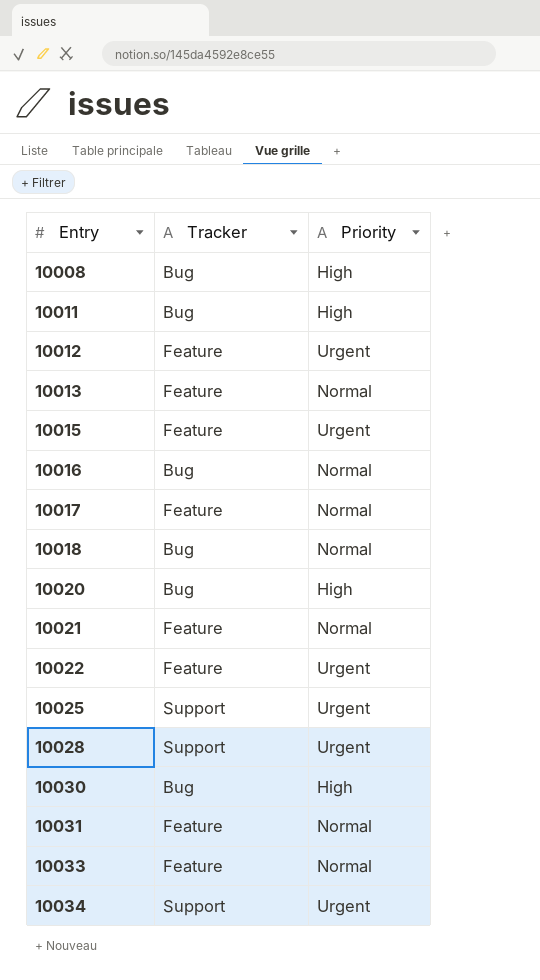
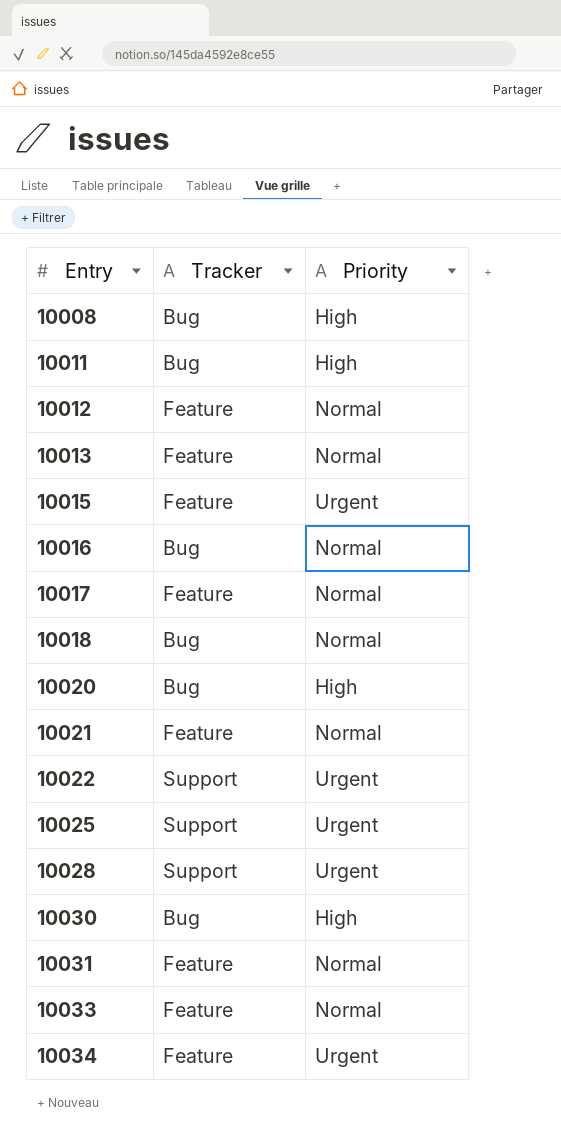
10012 | Priority: Urgent -> Normal
10022 | Tracker: Feature -> Support
10034 | Tracker: Support -> Feature

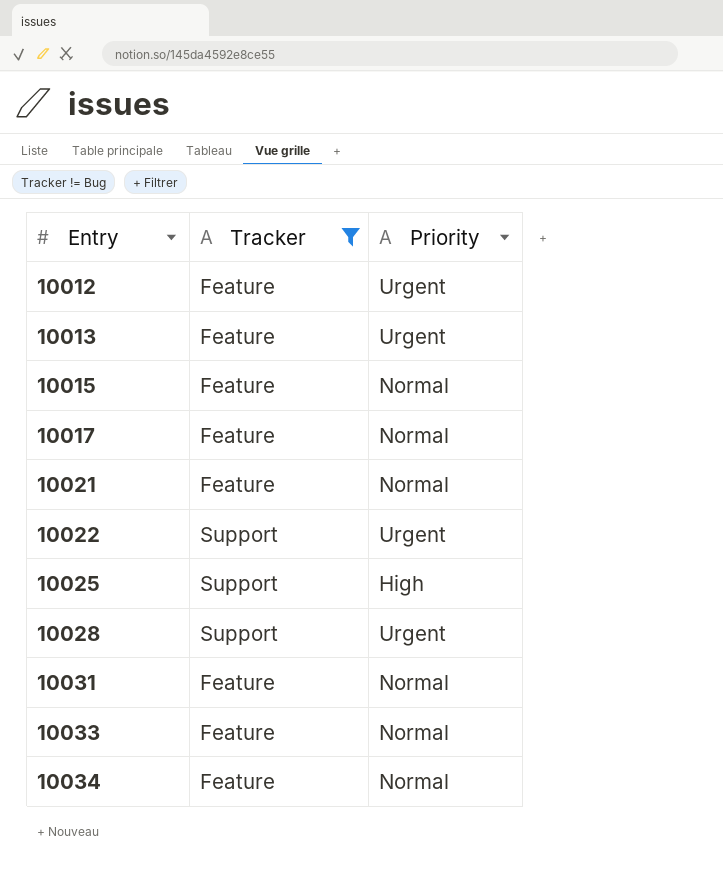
filter: none -> Tracker != Bug
10012 | Priority: Normal -> Urgent
10013 | Priority: Normal -> Urgent
10015 | Priority: Urgent -> Normal
10025 | Priority: Urgent -> High
10034 | Priority: Urgent -> Normal

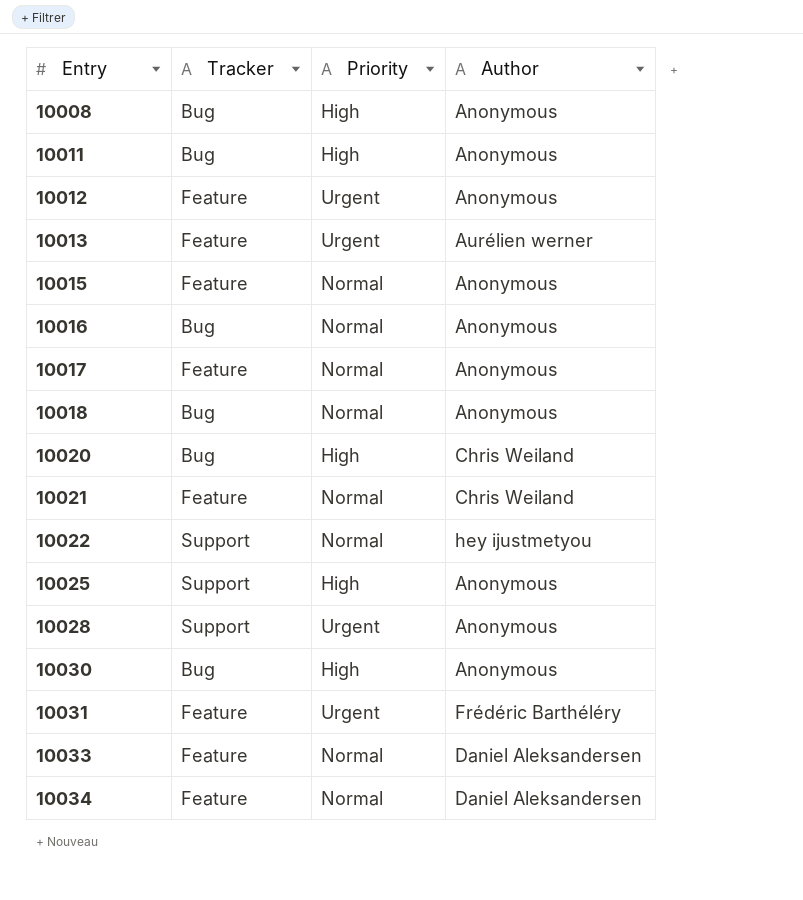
filter: Tracker != Bug -> none
column Author | position: none -> 4
10022 | Priority: Urgent -> Normal
10031 | Priority: Normal -> Urgent

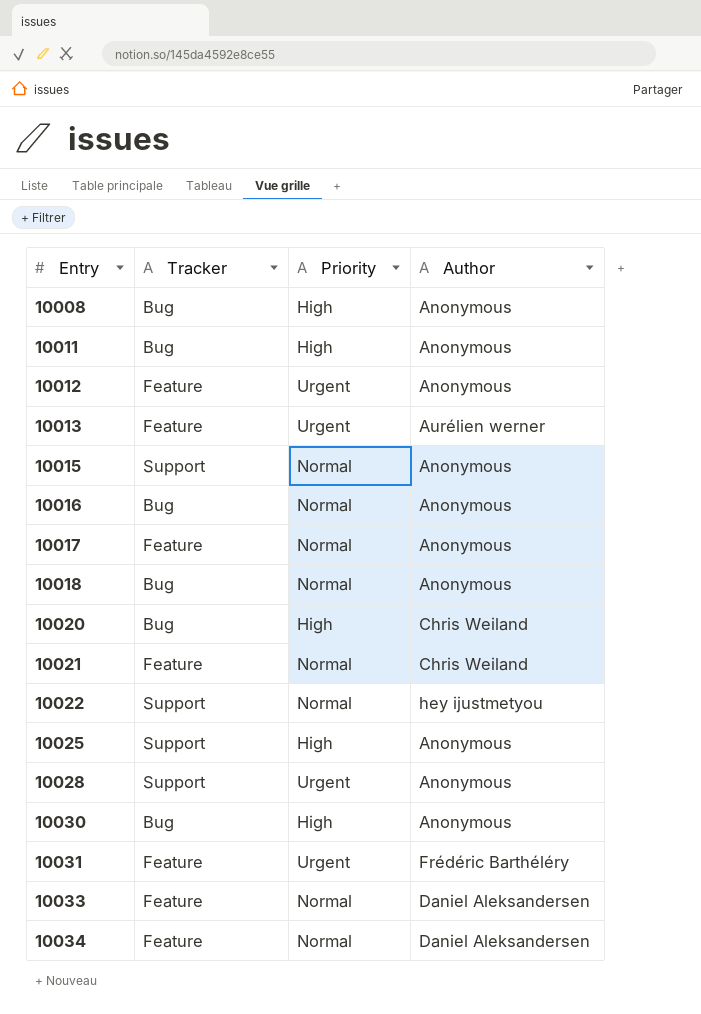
10015 | Tracker: Feature -> Support

